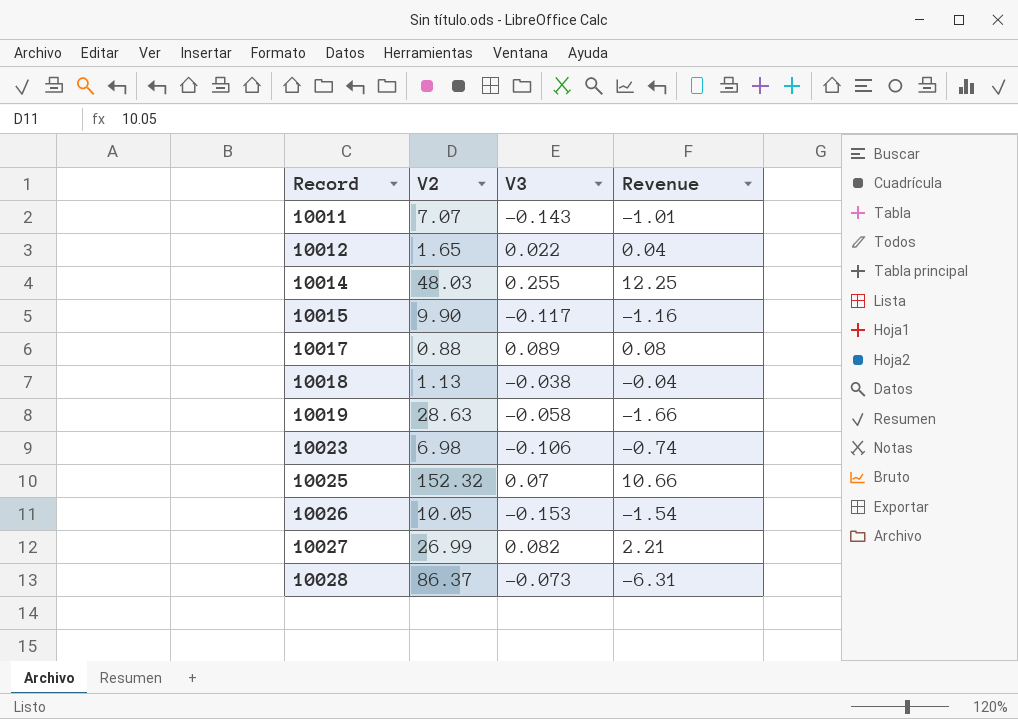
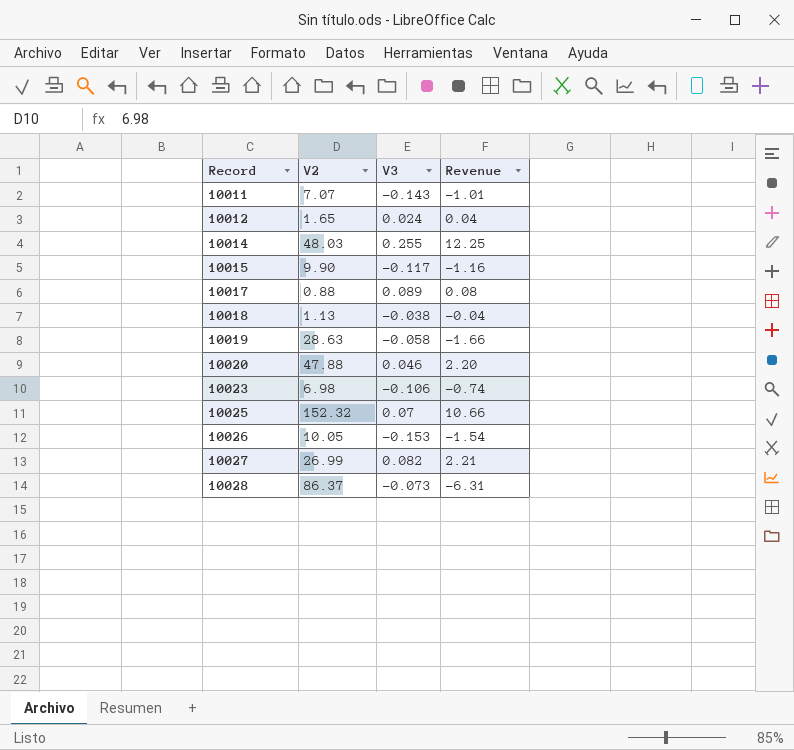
10012 | V3: 0.022 -> 0.024
row 10020: none -> 47.88 | 0.046 | 2.20

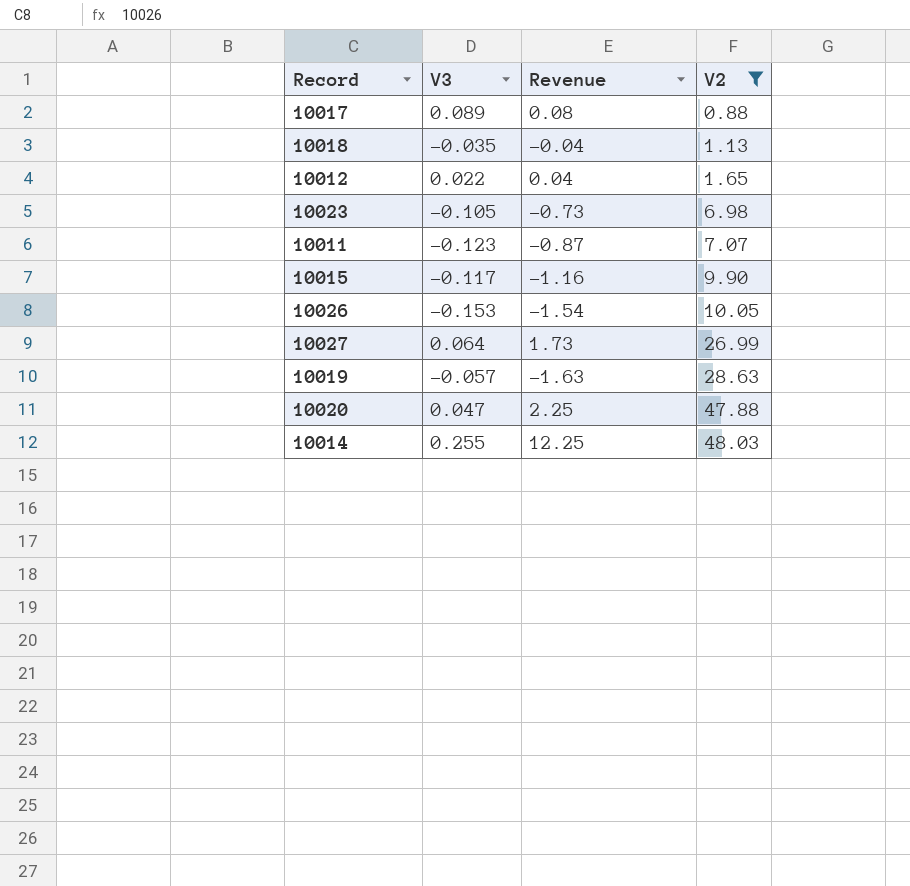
filter: none -> V2 <= 48.03
row order: Record ascending -> V2 ascending
column V2 | position: 2 -> 4
10018 | V3: -0.038 -> -0.035
10012 | V3: 0.024 -> 0.022
10023 | V3: -0.106 -> -0.105
10023 | Revenue: -0.74 -> -0.73
10011 | V3: -0.143 -> -0.123
10011 | Revenue: -1.01 -> -0.87
10027 | V3: 0.082 -> 0.064
10027 | Revenue: 2.21 -> 1.73
10019 | V3: -0.058 -> -0.057
10019 | Revenue: -1.66 -> -1.63
10020 | V3: 0.046 -> 0.047
10020 | Revenue: 2.20 -> 2.25

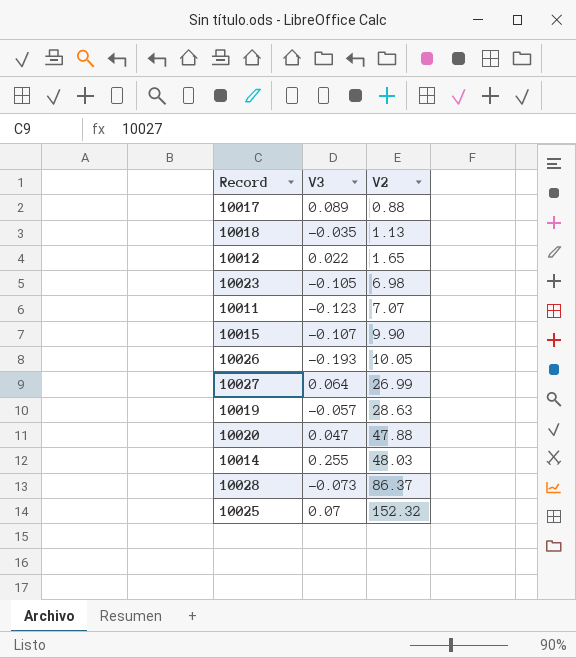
filter: V2 <= 48.03 -> none
column Revenue | formula: [V3] * [V2] -> none
10015 | V3: -0.117 -> -0.107
10026 | V3: -0.153 -> -0.193

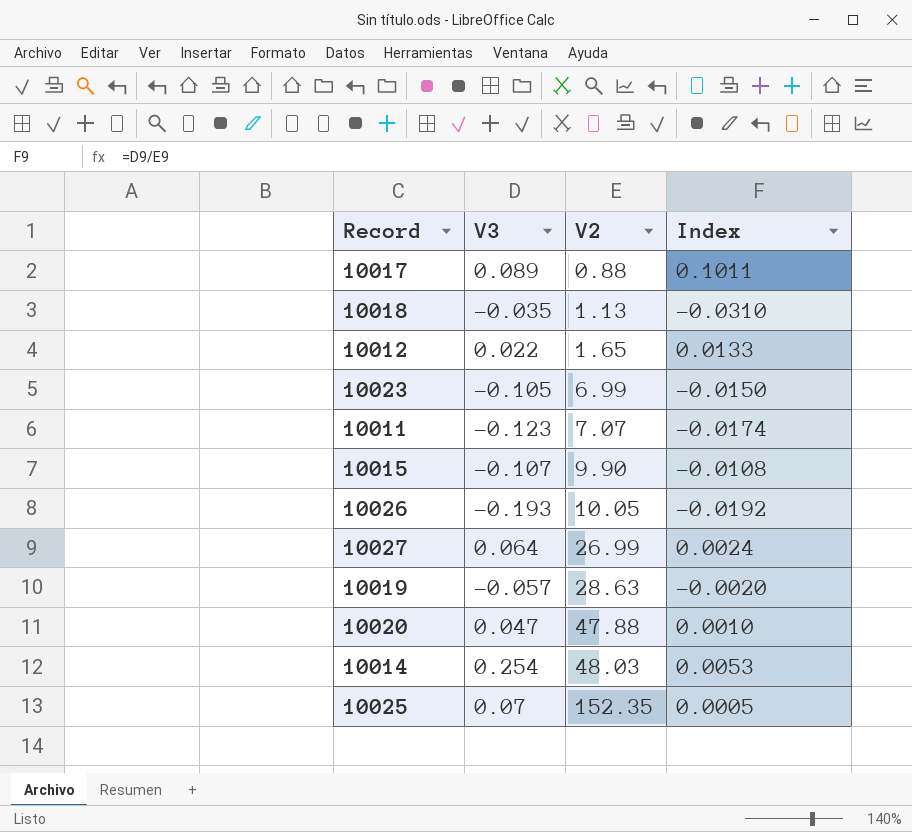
column Index | formula: none -> [V3] / [V2]
row 10028: -0.073 | 86.37 -> none
10023 | V2: 6.98 -> 6.99
10014 | V3: 0.255 -> 0.254
10025 | V2: 152.32 -> 152.35

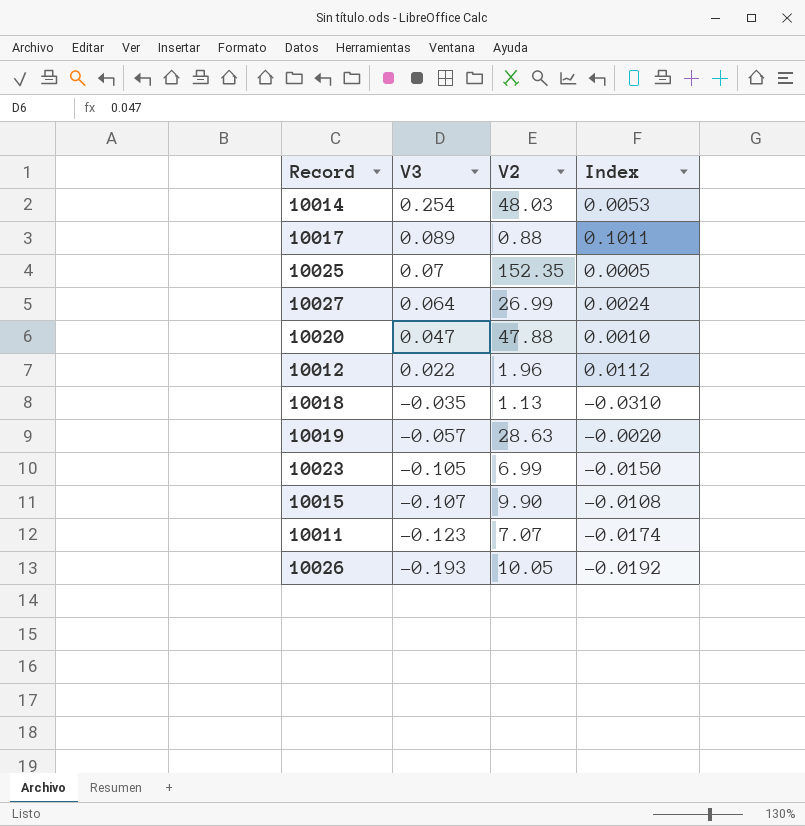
row order: V2 ascending -> V3 descending
10012 | V2: 1.65 -> 1.96
10012 | Index: 0.0133 -> 0.0112

